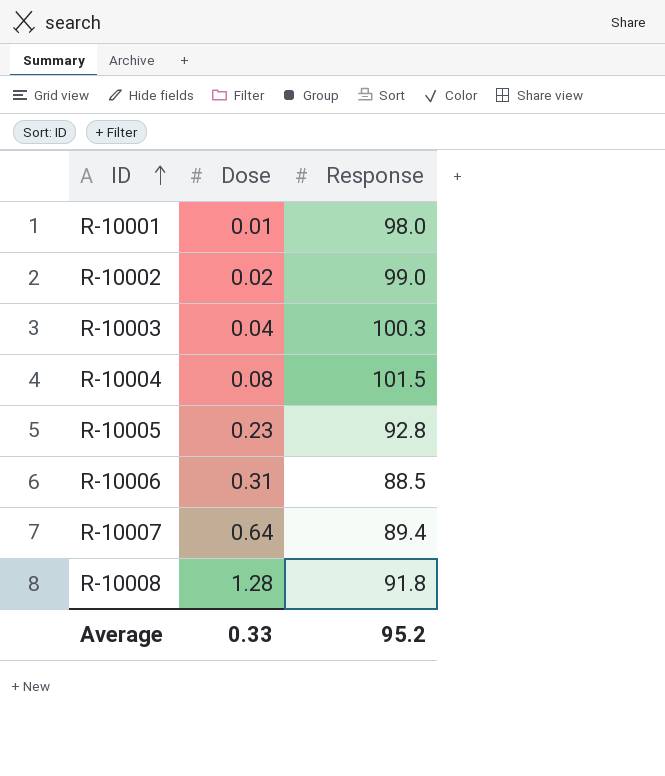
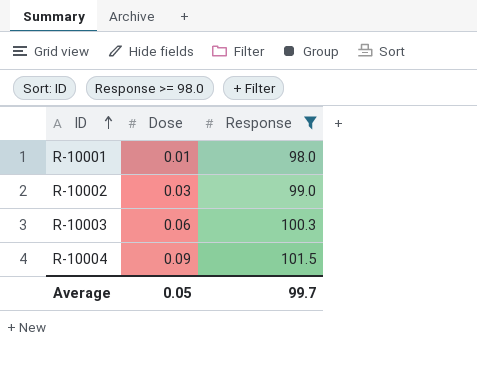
filter: none -> Response >= 98.0
R-10002 | Dose: 0.02 -> 0.03
R-10003 | Dose: 0.04 -> 0.06
R-10004 | Dose: 0.08 -> 0.09
Average | Dose: 0.33 -> 0.05
Average | Response: 95.2 -> 99.7

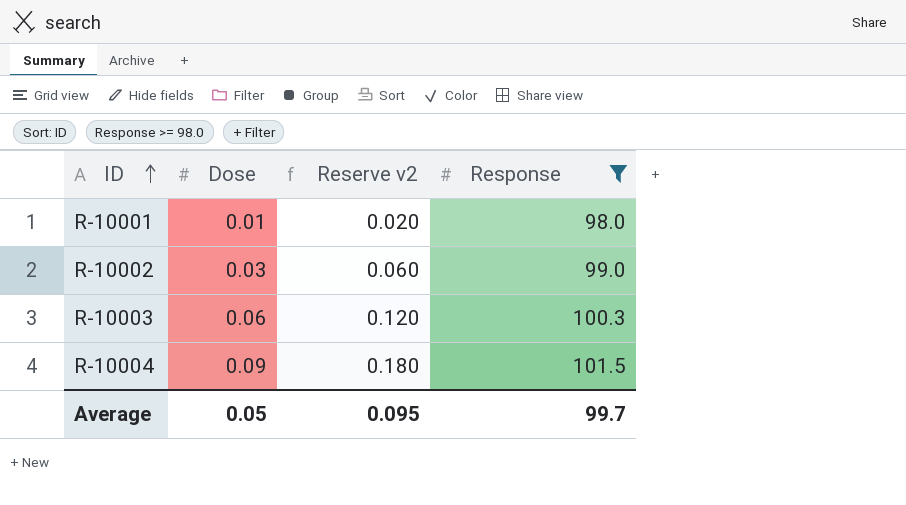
column Reserve v2 | formula: none -> [Dose] * 2

